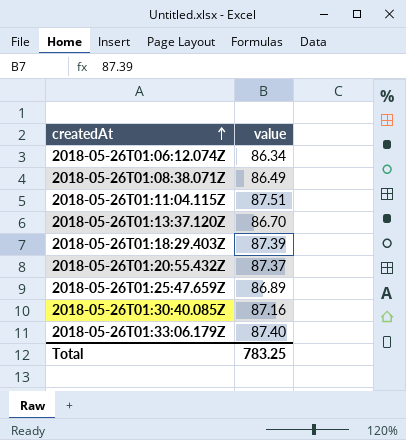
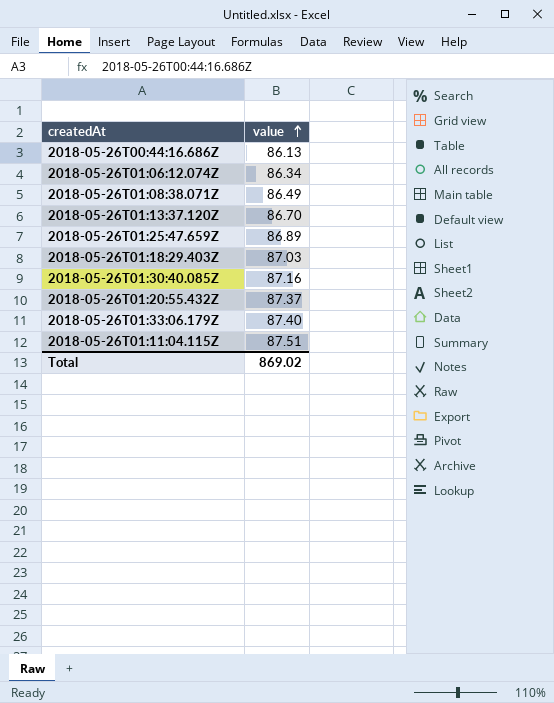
row order: createdAt ascending -> value ascending
row 2018-05-26T00:44:16.686Z: none -> 86.13
2018-05-26T01:18:29.403Z | value: 87.39 -> 87.03
Total | value: 783.25 -> 869.02

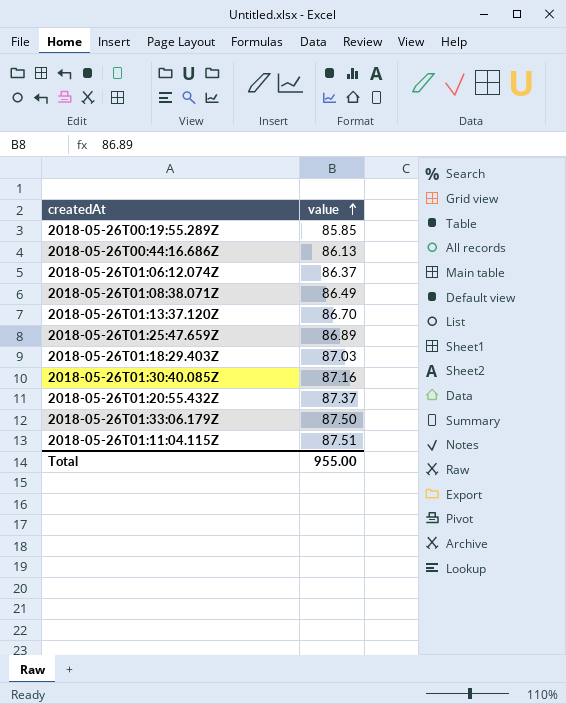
row 2018-05-26T00:19:55.289Z: none -> 85.85
2018-05-26T01:06:12.074Z | value: 86.34 -> 86.37
2018-05-26T01:33:06.179Z | value: 87.40 -> 87.50
Total | value: 869.02 -> 955.00

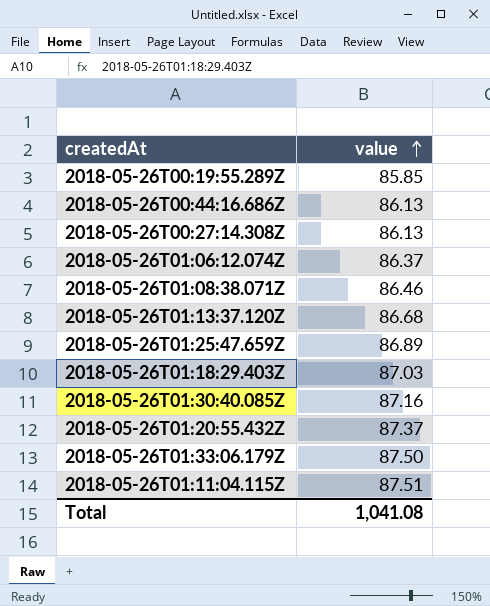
row 2018-05-26T00:27:14.308Z: none -> 86.13
2018-05-26T01:08:38.071Z | value: 86.49 -> 86.46
2018-05-26T01:13:37.120Z | value: 86.70 -> 86.68
Total | value: 955.00 -> 1,041.08

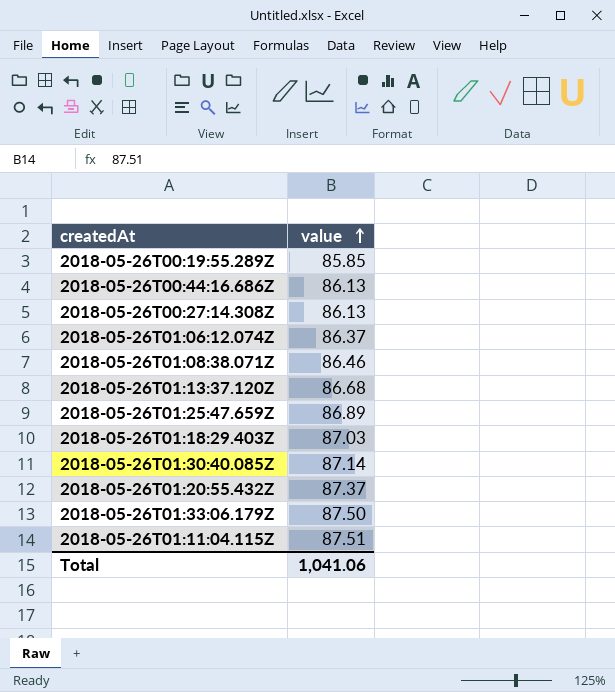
2018-05-26T01:30:40.085Z | value: 87.16 -> 87.14
Total | value: 1,041.08 -> 1,041.06

